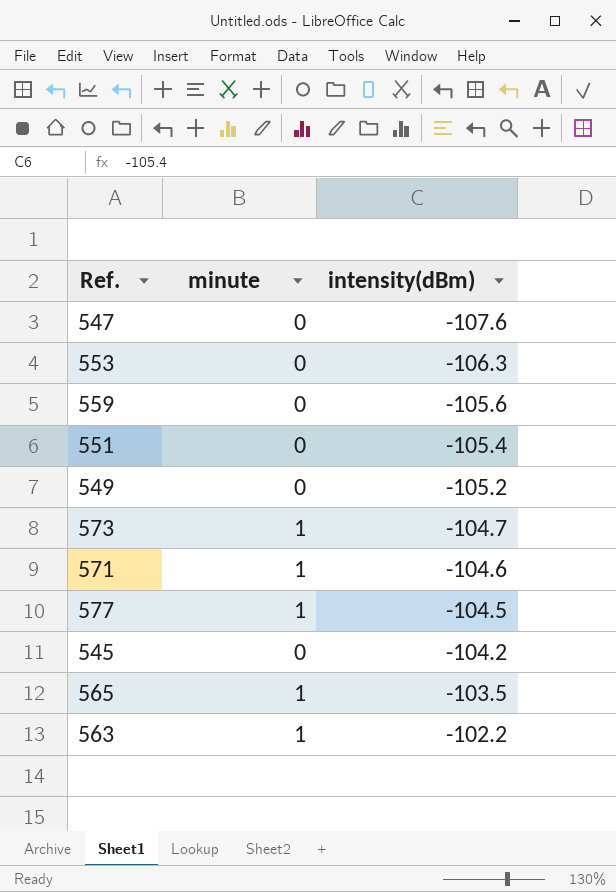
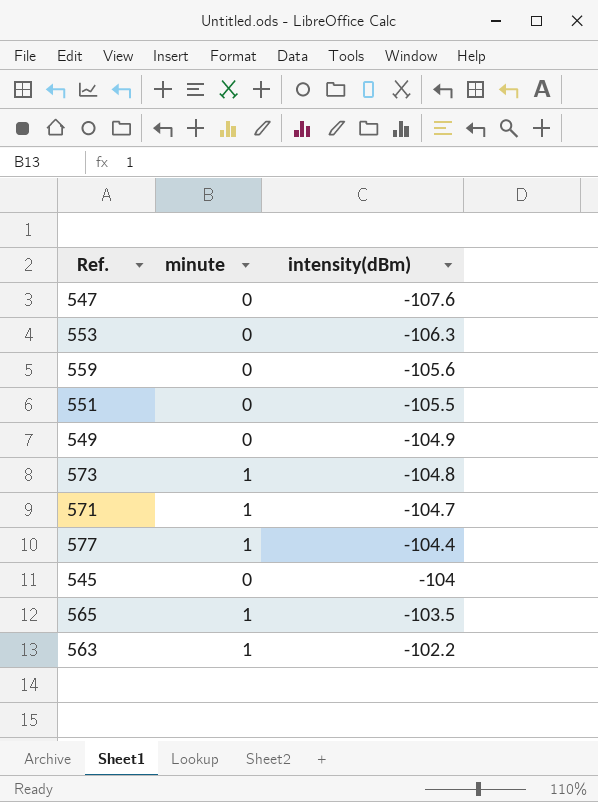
551 | intensity(dBm): -105.4 -> -105.5
549 | intensity(dBm): -105.2 -> -104.9
573 | intensity(dBm): -104.7 -> -104.8
571 | intensity(dBm): -104.6 -> -104.7
577 | intensity(dBm): -104.5 -> -104.4
545 | intensity(dBm): -104.2 -> -104

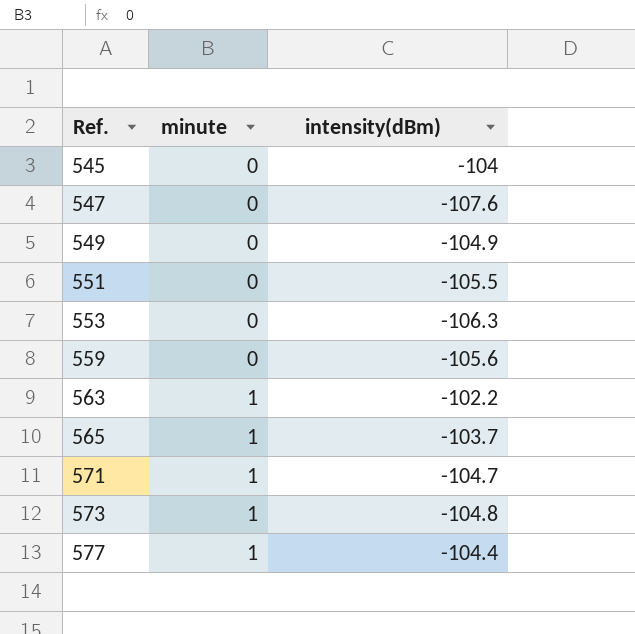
row order: intensity(dBm) ascending -> Ref. ascending
565 | intensity(dBm): -103.5 -> -103.7

